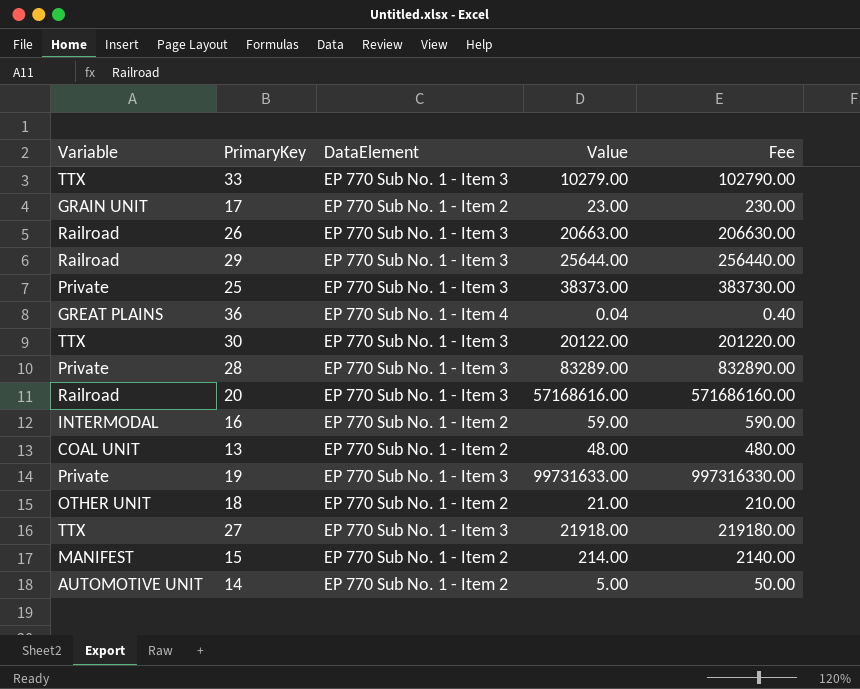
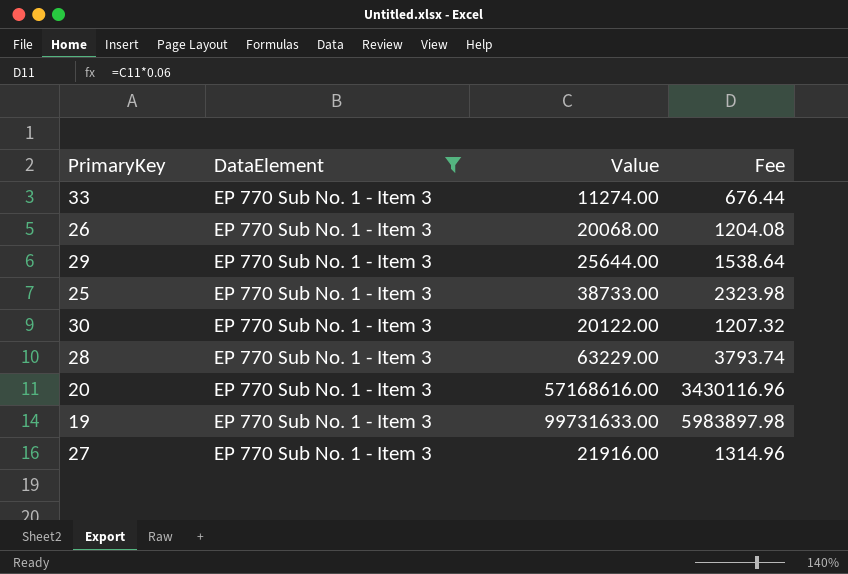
filter: none -> DataElement = EP 770 Sub No. 1 - Item 3
column Variable | position: 1 -> none
column Fee | formula: [Value] * 10 -> [Value] * 0.06
33 | Value: 10279.00 -> 11274.00
26 | Value: 20663.00 -> 20068.00
25 | Value: 38373.00 -> 38733.00
28 | Value: 83289.00 -> 63229.00
27 | Value: 21918.00 -> 21916.00

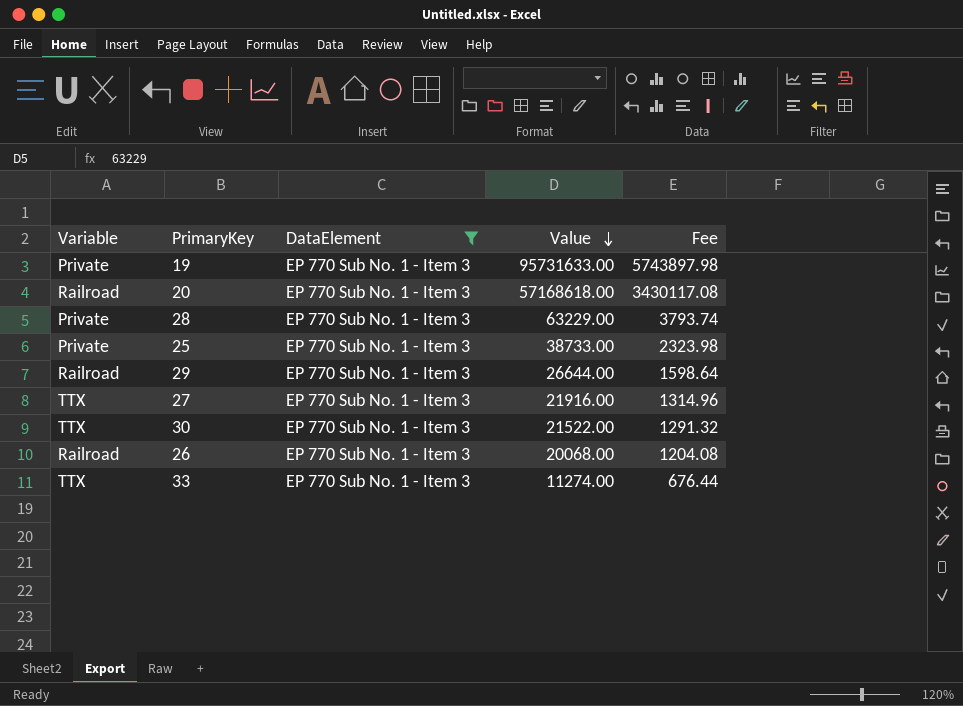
row order: none -> Value descending
column Variable | position: none -> 1
19 | Value: 99731633.00 -> 95731633.00
19 | Fee: 5983897.98 -> 5743897.98
20 | Value: 57168616.00 -> 57168618.00
20 | Fee: 3430116.96 -> 3430117.08
29 | Value: 25644.00 -> 26644.00
29 | Fee: 1538.64 -> 1598.64
30 | Value: 20122.00 -> 21522.00
30 | Fee: 1207.32 -> 1291.32

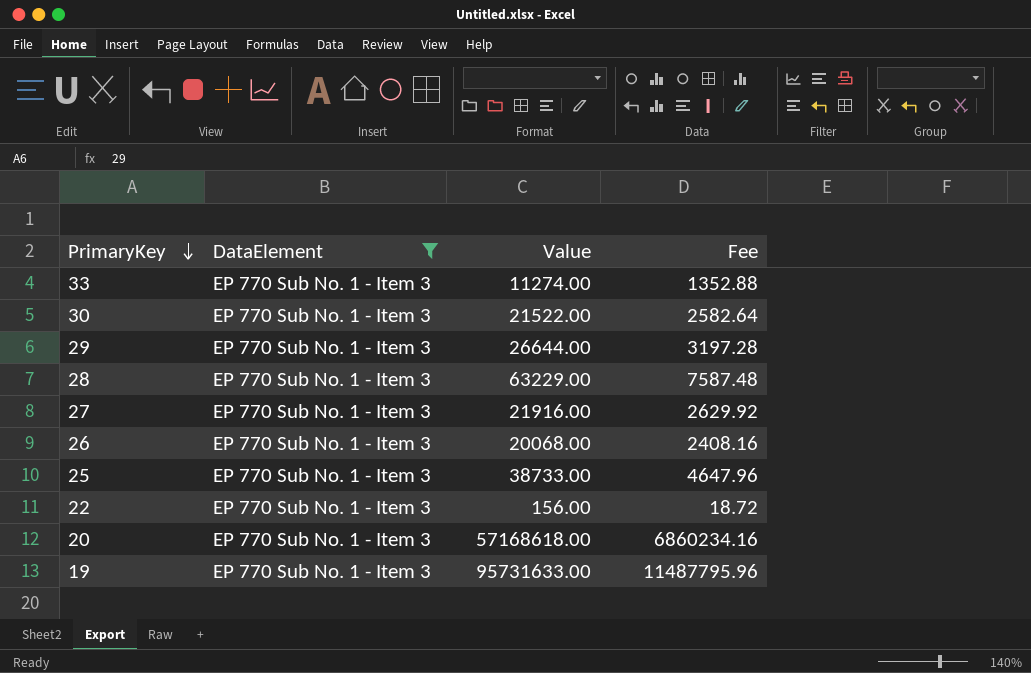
row order: Value descending -> PrimaryKey descending
column Variable | position: 1 -> none
column Fee | formula: [Value] * 0.06 -> [Value] * 0.12
row 22: none -> EP 770 Sub No. 1 - Item 3 | 156.00 | 18.72

